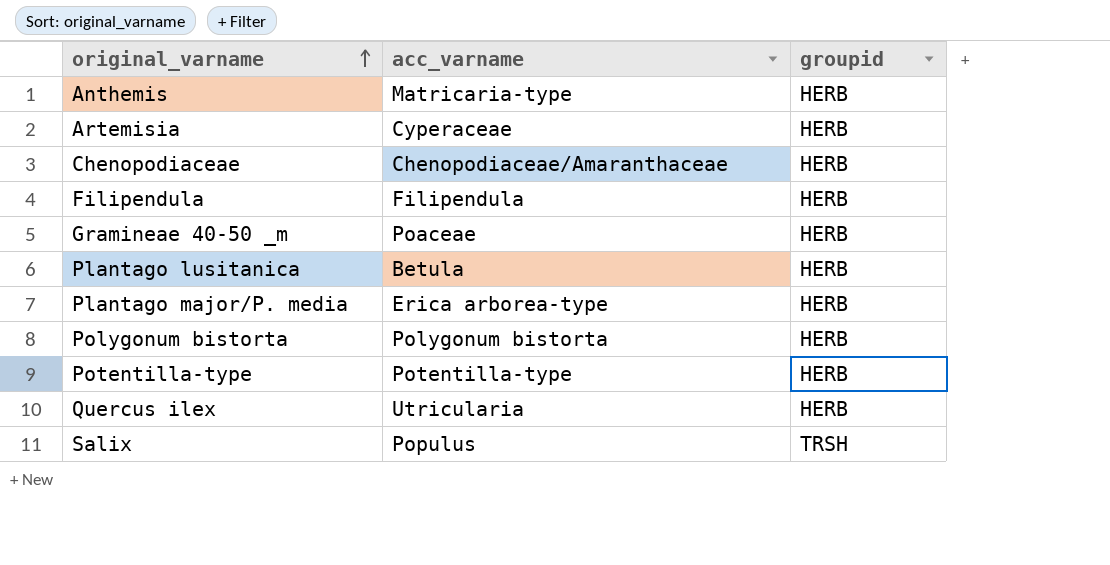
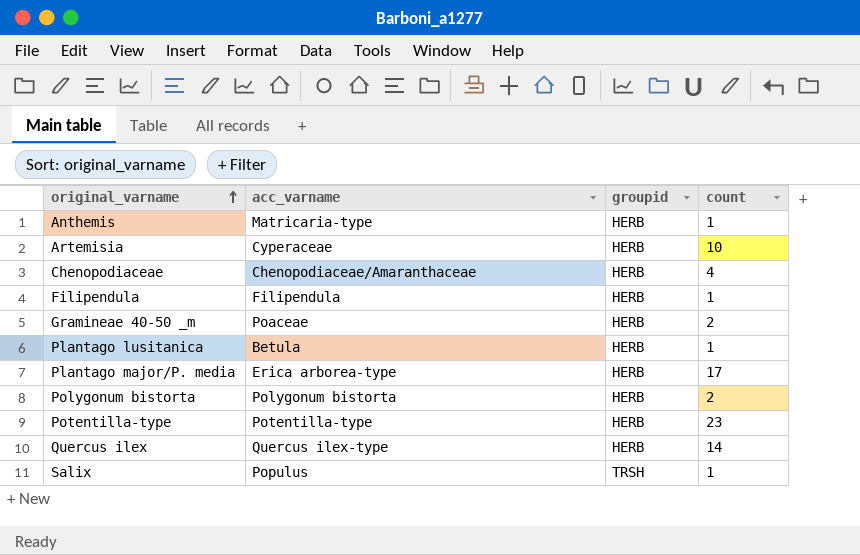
column count | position: none -> 4
Quercus ilex | acc_varname: Utricularia -> Quercus ilex-type

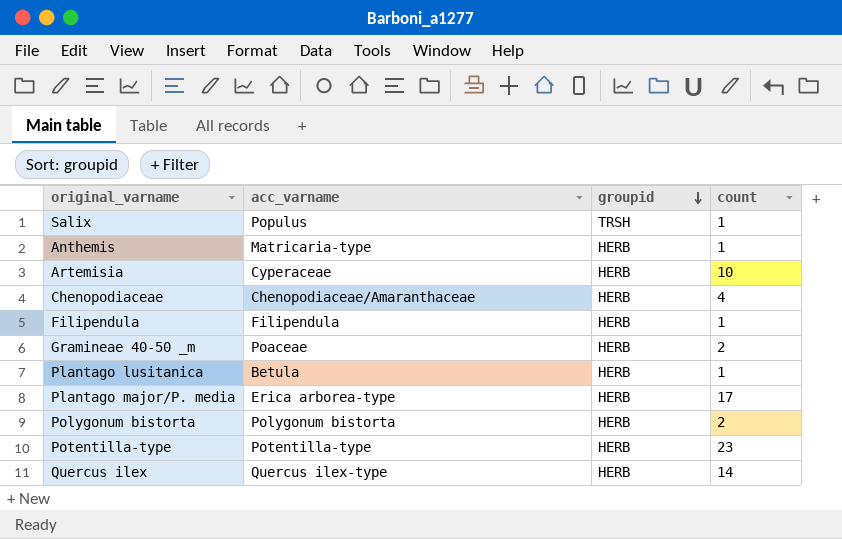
row order: original_varname ascending -> groupid descending

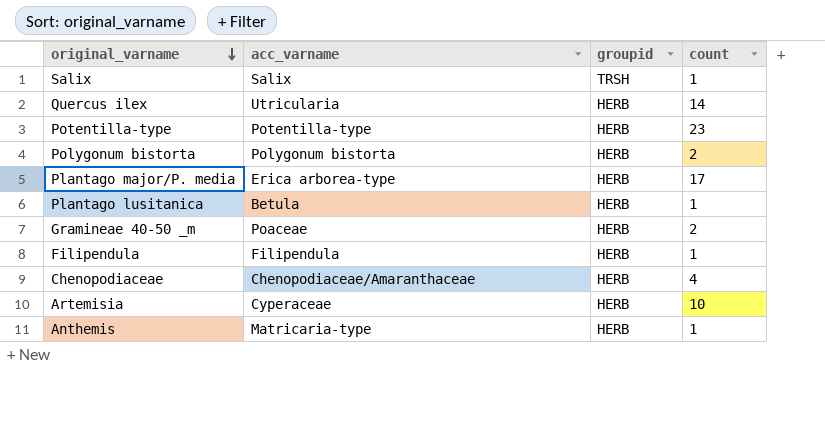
row order: groupid descending -> original_varname descending
Salix | acc_varname: Populus -> Salix
Quercus ilex | acc_varname: Quercus ilex-type -> Utricularia

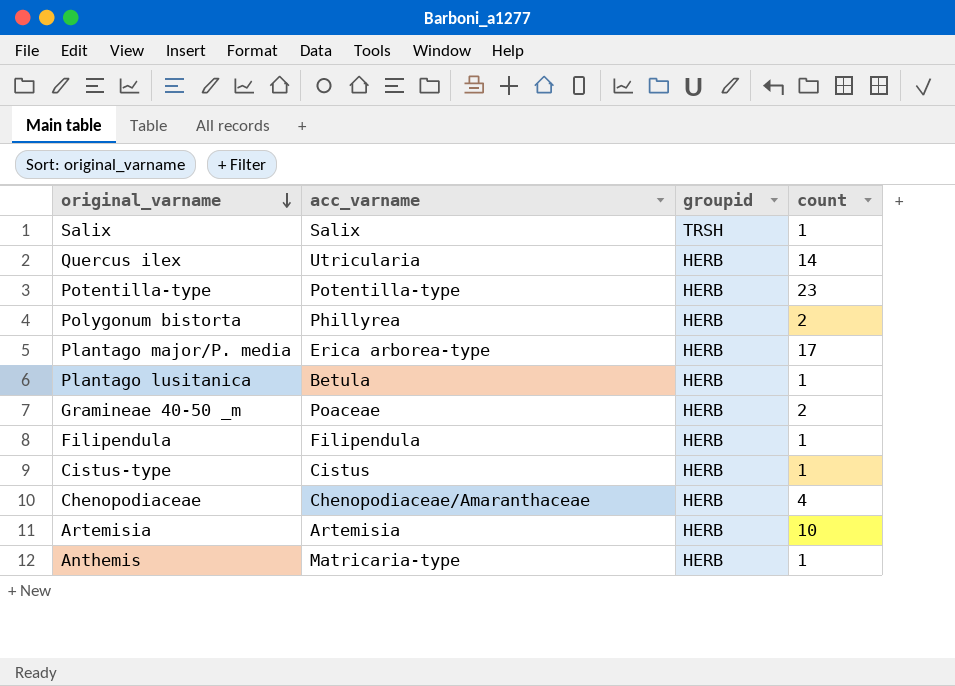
Polygonum bistorta | acc_varname: Polygonum bistorta -> Phillyrea
row Cistus-type: none -> Cistus | HERB | 1
Artemisia | acc_varname: Cyperaceae -> Artemisia

